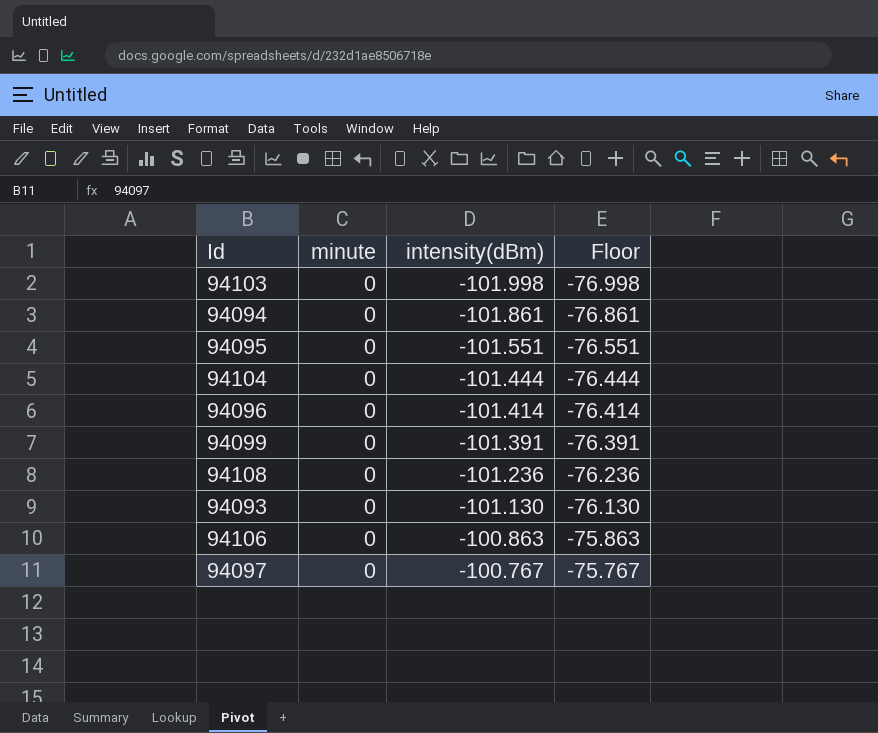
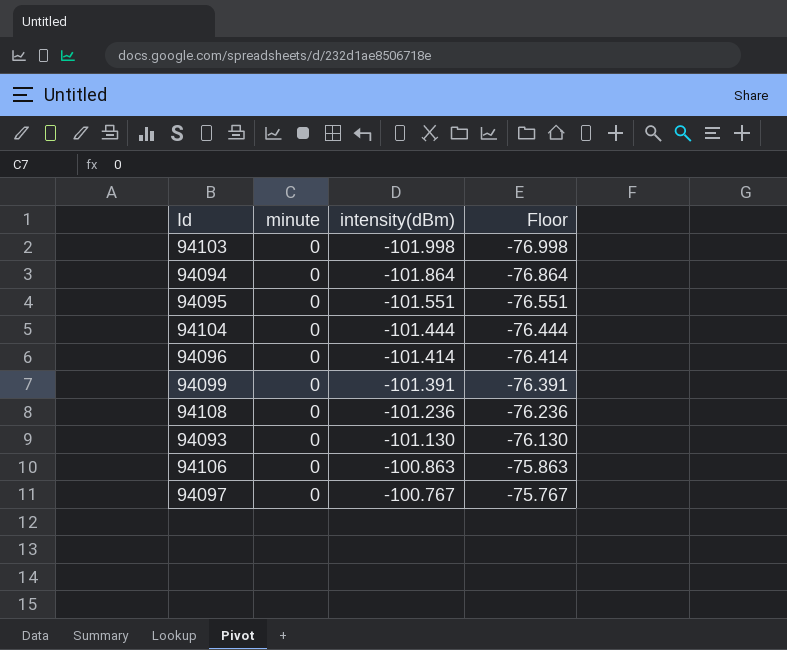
94094 | intensity(dBm): -101.861 -> -101.864
94094 | Floor: -76.861 -> -76.864

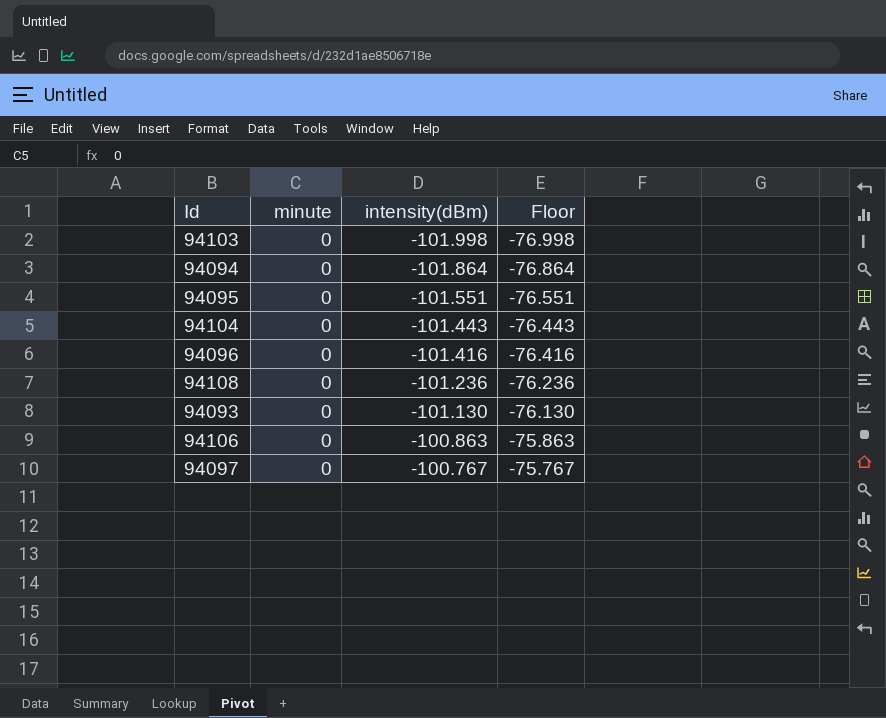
row 94099: 0 | -101.391 | -76.391 -> none
94104 | intensity(dBm): -101.444 -> -101.443
94104 | Floor: -76.444 -> -76.443
94096 | intensity(dBm): -101.414 -> -101.416
94096 | Floor: -76.414 -> -76.416

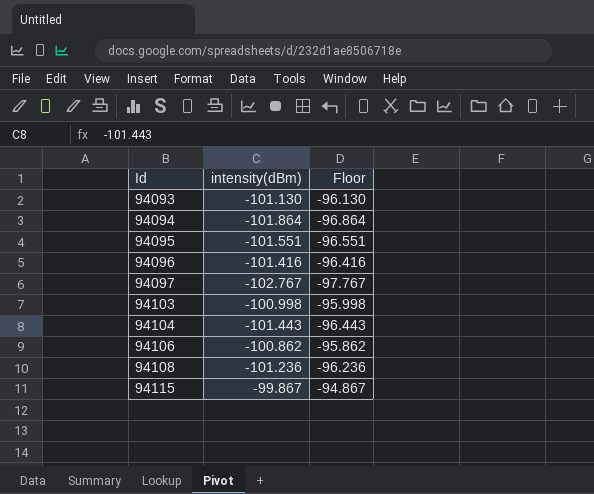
row order: intensity(dBm) ascending -> Id ascending
column minute | position: 2 -> none
column Floor | formula: [intensity(dBm)] + 25 -> [intensity(dBm)] + 5
94097 | intensity(dBm): -100.767 -> -102.767
94103 | intensity(dBm): -101.998 -> -100.998
94106 | intensity(dBm): -100.863 -> -100.862
row 94115: none -> -99.867 | -94.867

